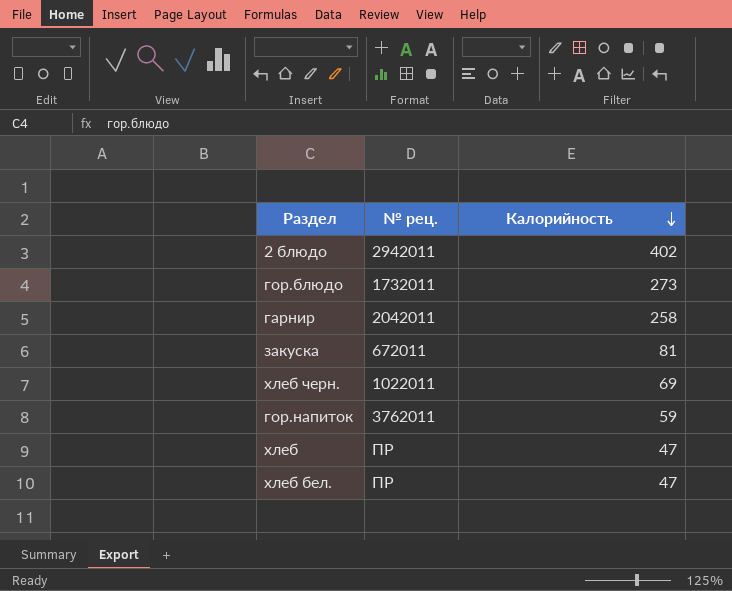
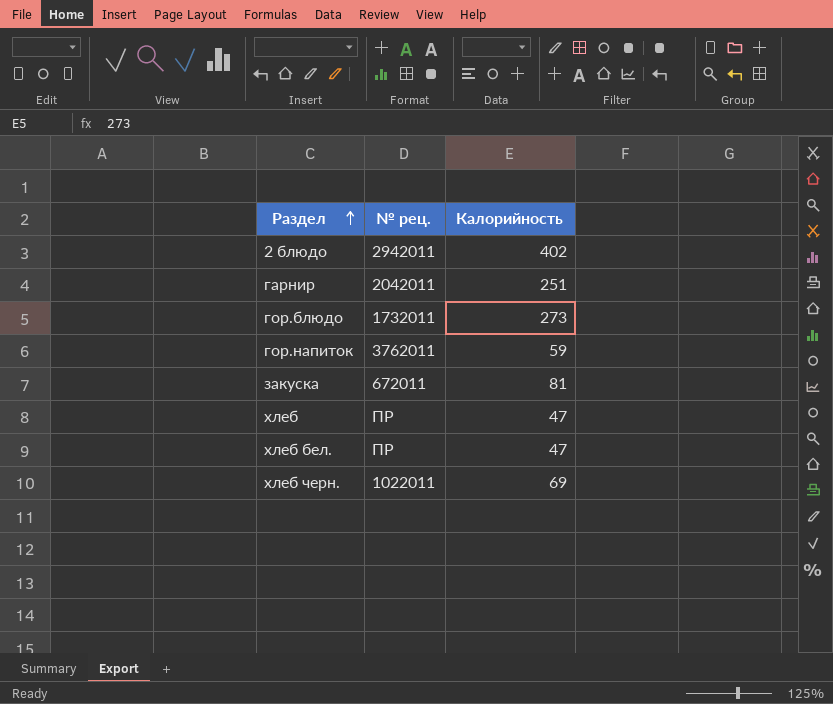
row order: Калорийность descending -> Раздел ascending
гарнир | Калорийность: 258 -> 251

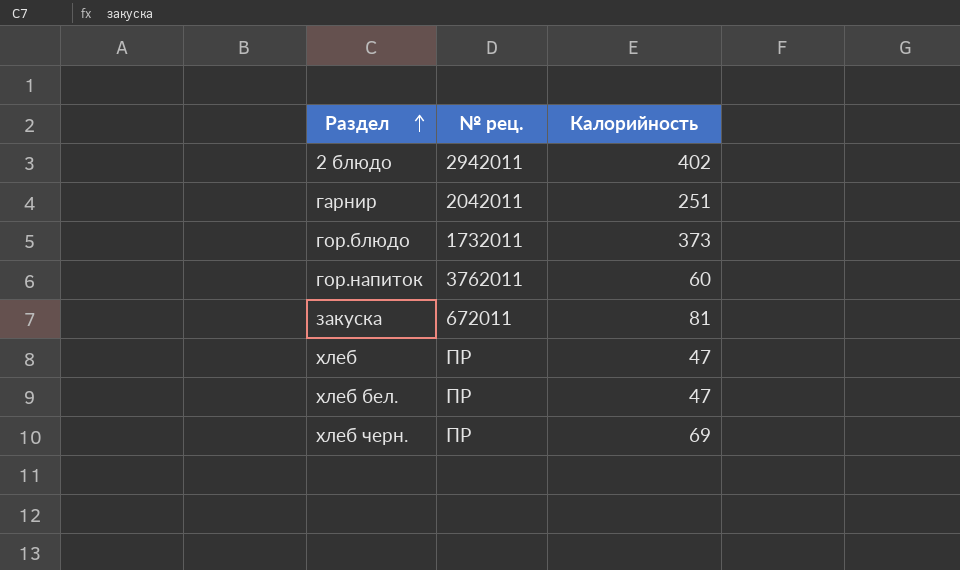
гор.блюдо | Калорийность: 273 -> 373
гор.напиток | Калорийность: 59 -> 60
хлеб черн. | № рец.: 1022011 -> ПР

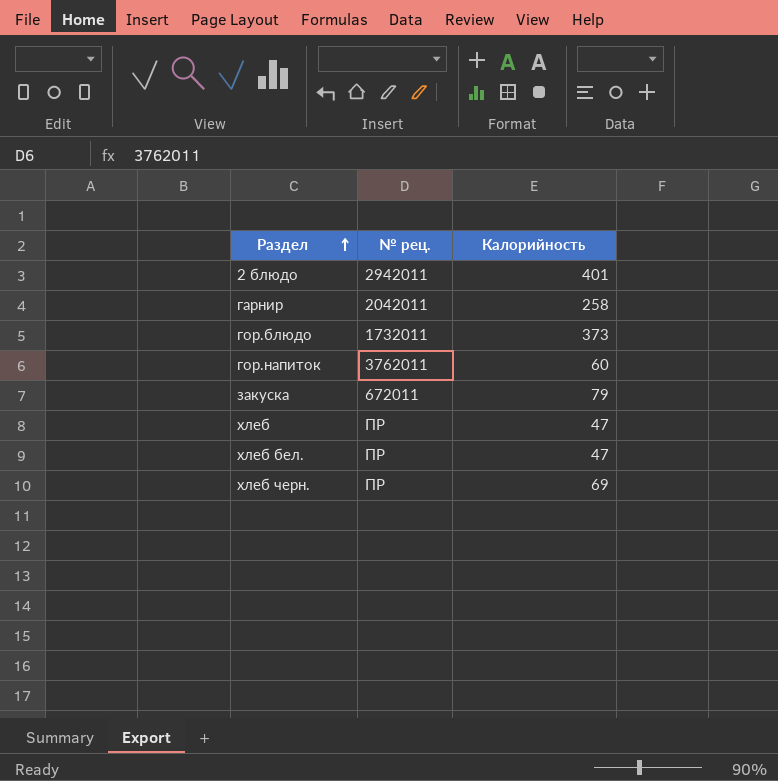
2 блюдо | Калорийность: 402 -> 401
гарнир | Калорийность: 251 -> 258
закуска | Калорийность: 81 -> 79

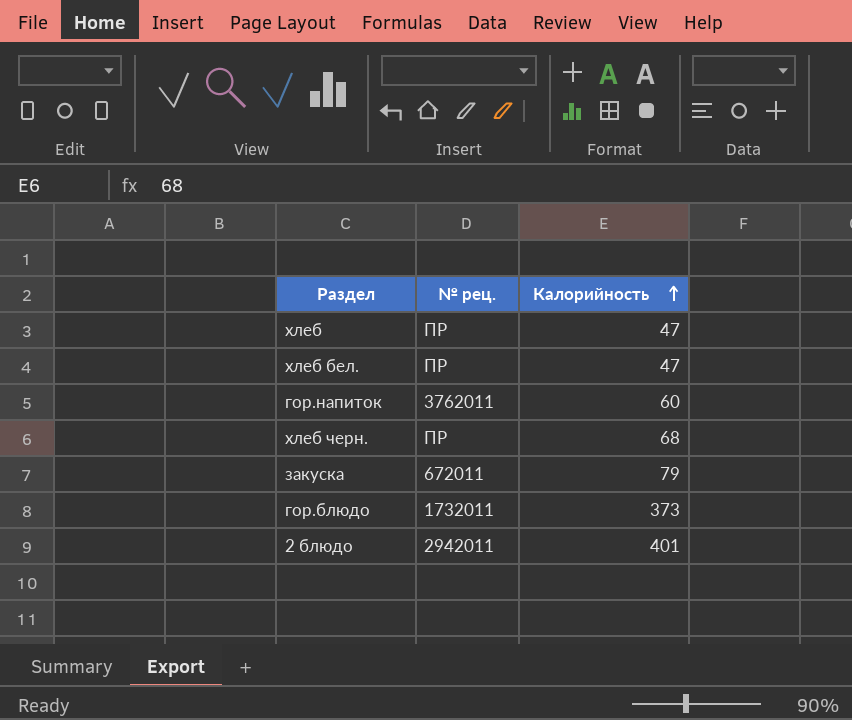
row order: Раздел ascending -> Калорийность ascending
row гарнир: 2042011 | 258 -> none
хлеб черн. | Калорийность: 69 -> 68

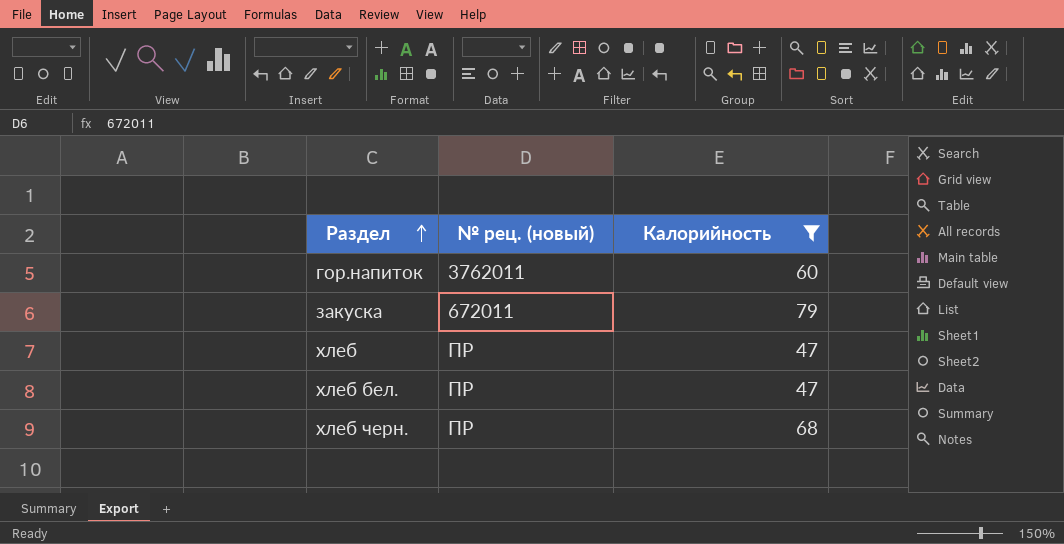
filter: none -> Калорийность <= 79
row order: Калорийность ascending -> Раздел ascending
column name: № рец. -> № рец. (новый)

